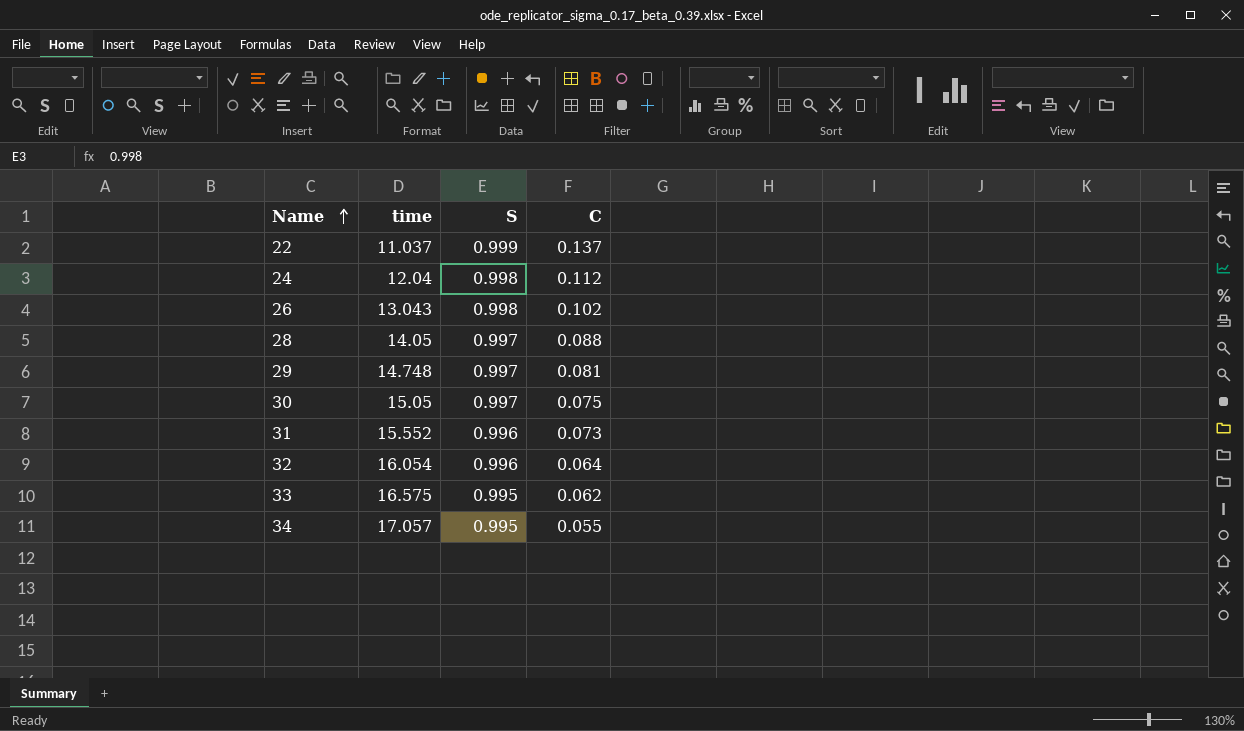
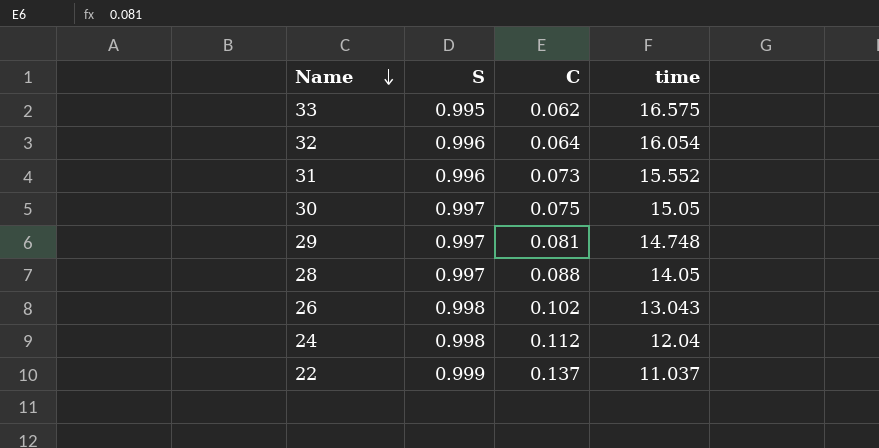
row order: Name ascending -> Name descending
column time | position: 2 -> 4
row 34: 17.057 | 0.995 | 0.055 -> none

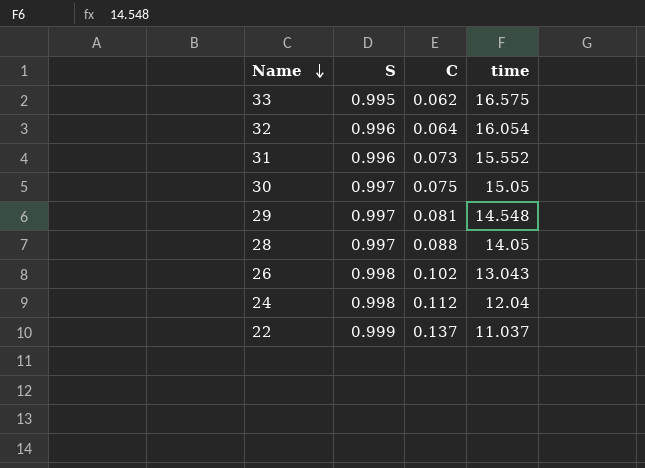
29 | time: 14.748 -> 14.548

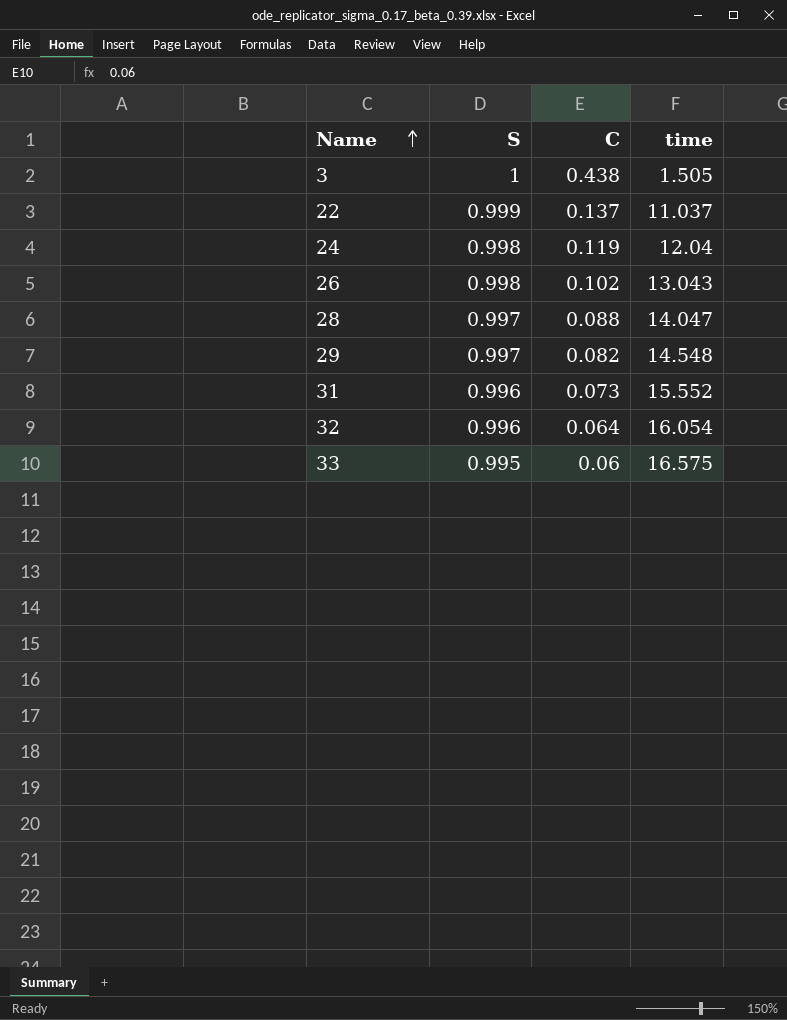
row order: Name descending -> Name ascending
row 30: 0.997 | 0.075 | 15.05 -> none
row 3: none -> 1 | 0.438 | 1.505
24 | C: 0.112 -> 0.119
28 | time: 14.05 -> 14.047
29 | C: 0.081 -> 0.082
33 | C: 0.062 -> 0.06

